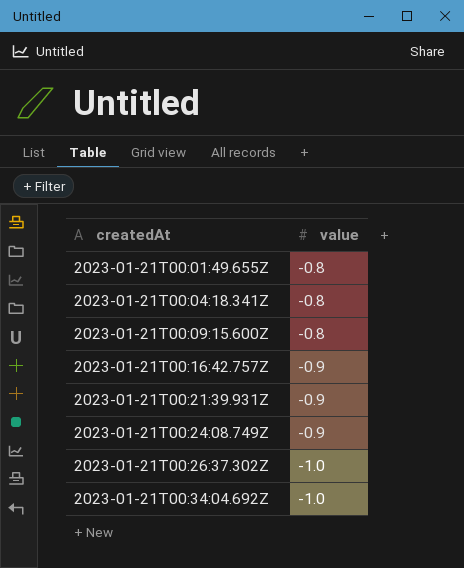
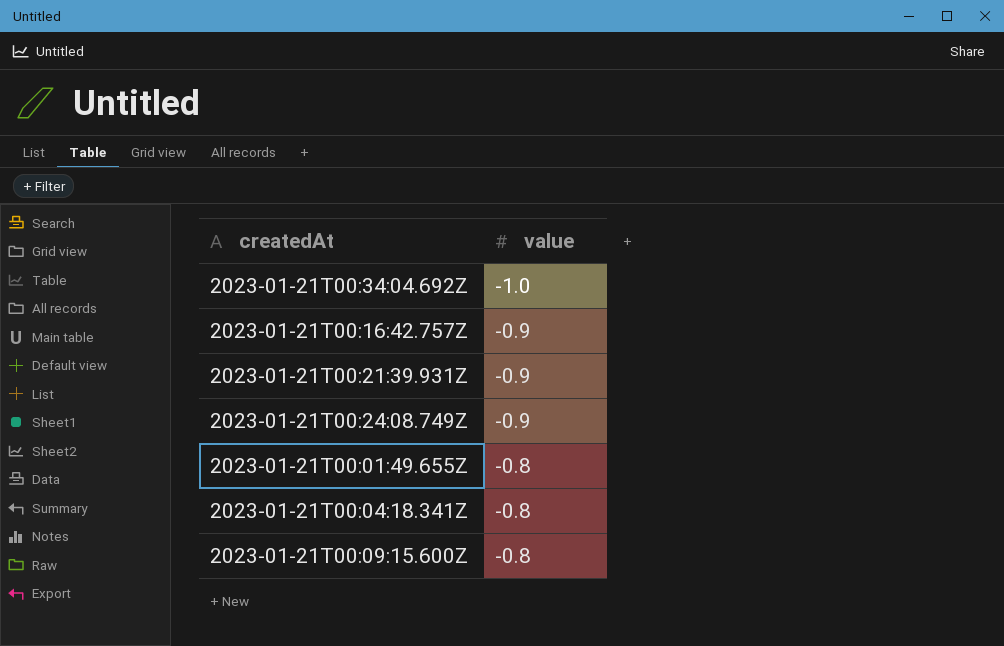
row order: createdAt ascending -> value ascending
row 2023-01-21T00:26:37.302Z: -1.0 -> none

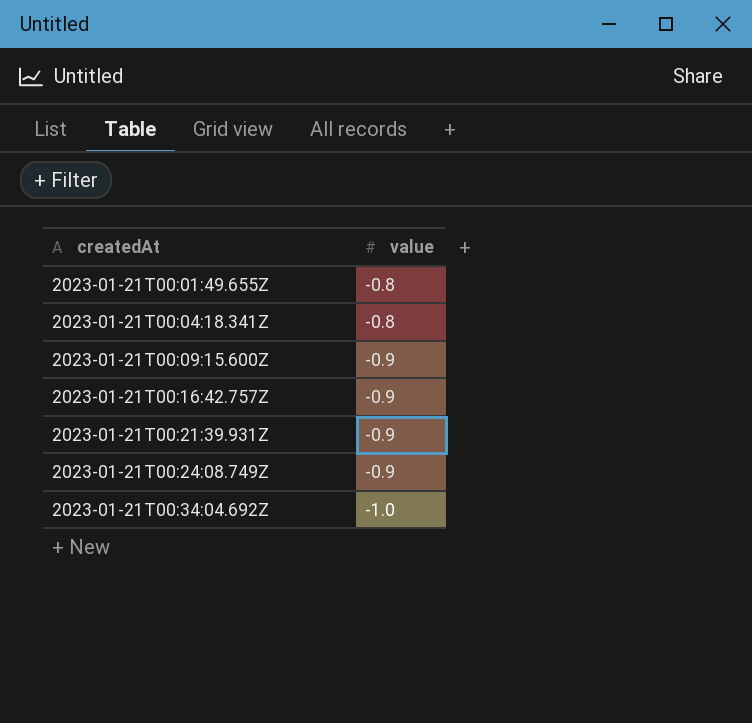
row order: value ascending -> createdAt ascending
2023-01-21T00:09:15.600Z | value: -0.8 -> -0.9

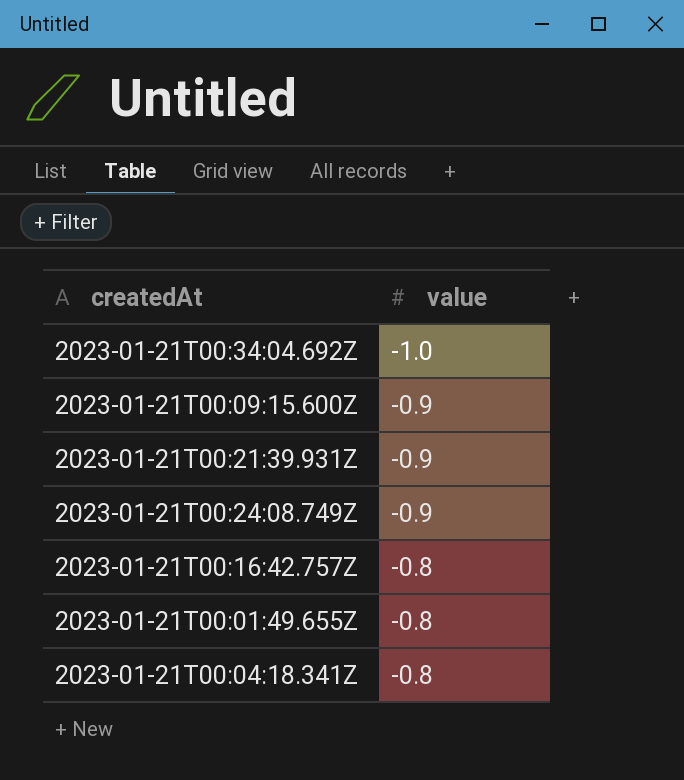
row order: createdAt ascending -> value ascending
2023-01-21T00:16:42.757Z | value: -0.9 -> -0.8

